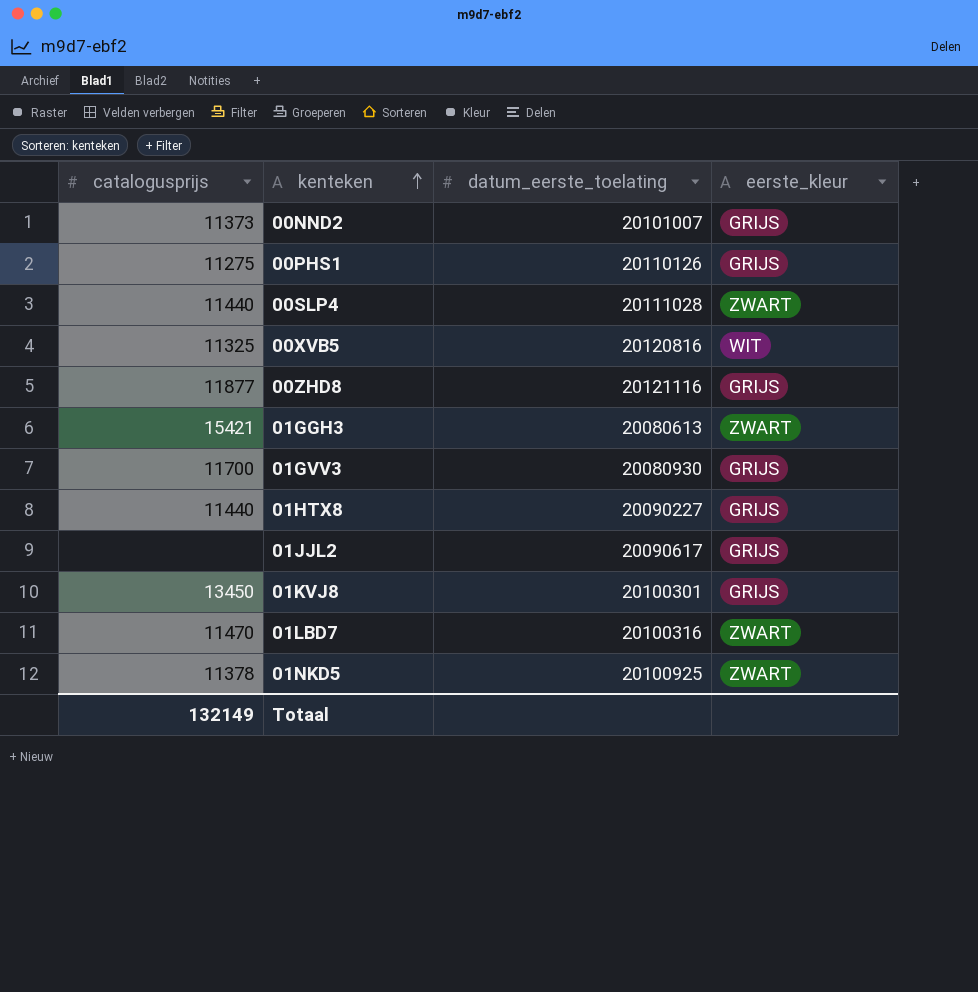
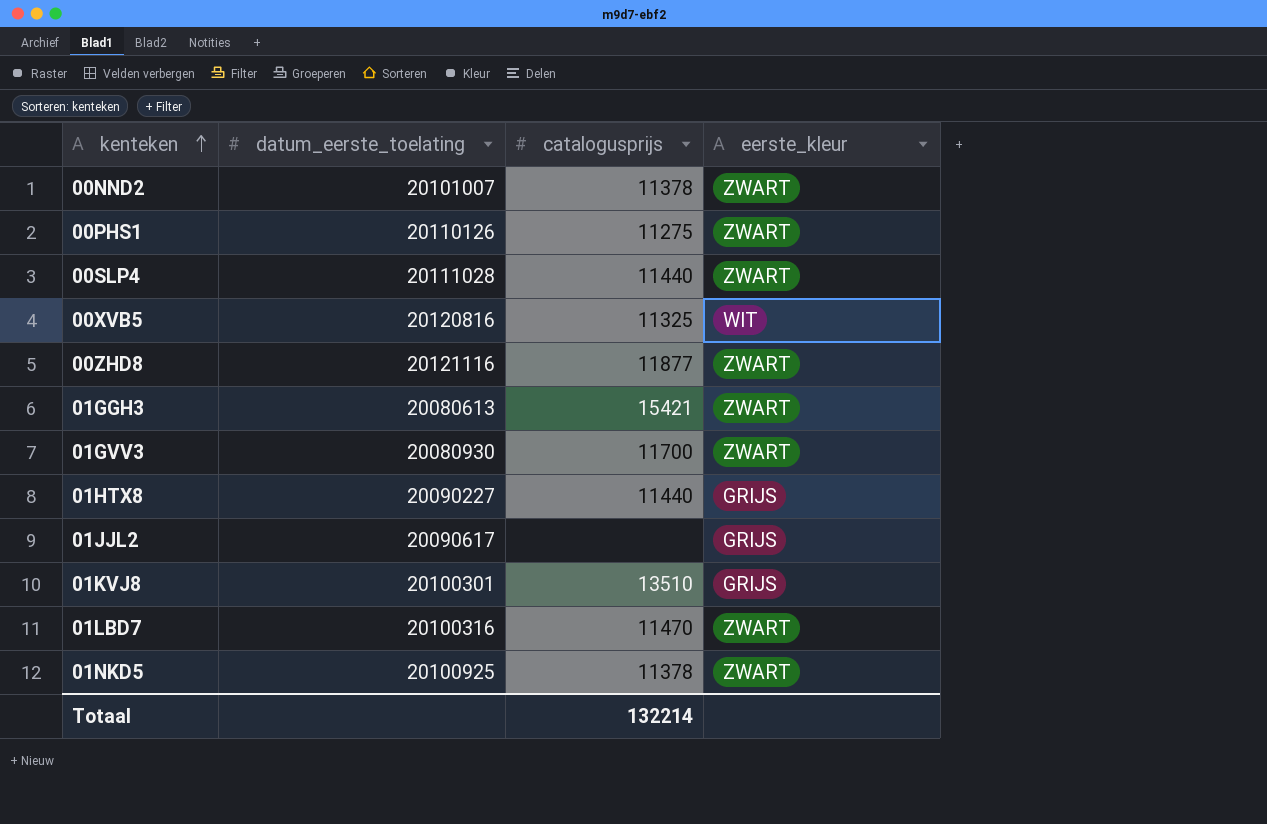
column catalogusprijs | position: 1 -> 3
00NND2 | catalogusprijs: 11373 -> 11378
00NND2 | eerste_kleur: GRIJS -> ZWART
00PHS1 | eerste_kleur: GRIJS -> ZWART
00ZHD8 | eerste_kleur: GRIJS -> ZWART
01GVV3 | eerste_kleur: GRIJS -> ZWART
01KVJ8 | catalogusprijs: 13450 -> 13510
Totaal | catalogusprijs: 132149 -> 132214

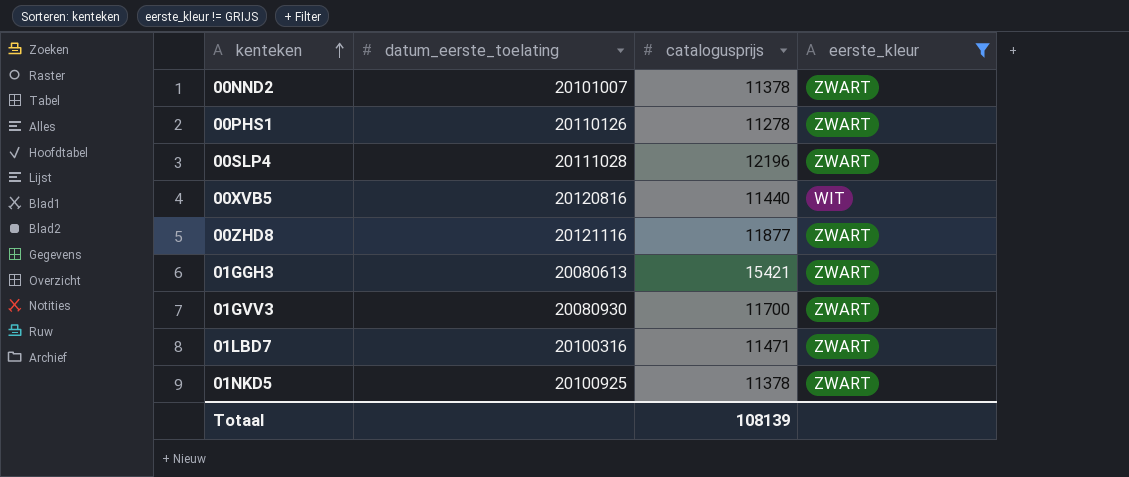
filter: none -> eerste_kleur != GRIJS
00PHS1 | catalogusprijs: 11275 -> 11278
00SLP4 | catalogusprijs: 11440 -> 12196
00XVB5 | catalogusprijs: 11325 -> 11440
01LBD7 | catalogusprijs: 11470 -> 11471
Totaal | catalogusprijs: 132214 -> 108139

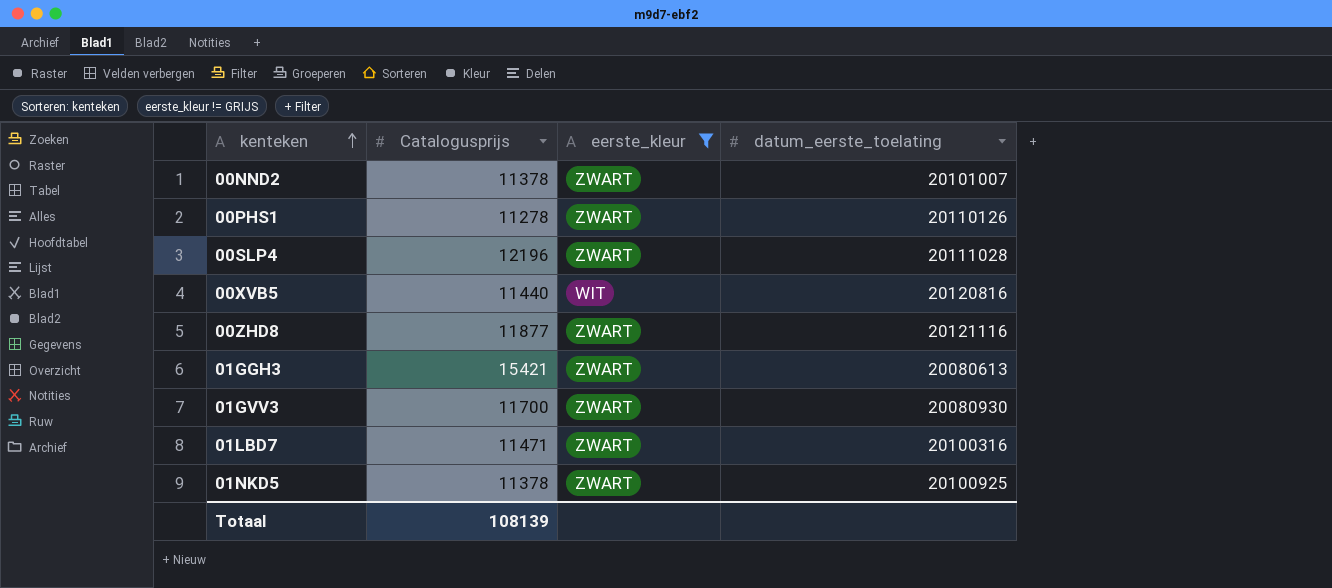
column name: catalogusprijs -> Catalogusprijs
column datum_eerste_toelating | position: 2 -> 4

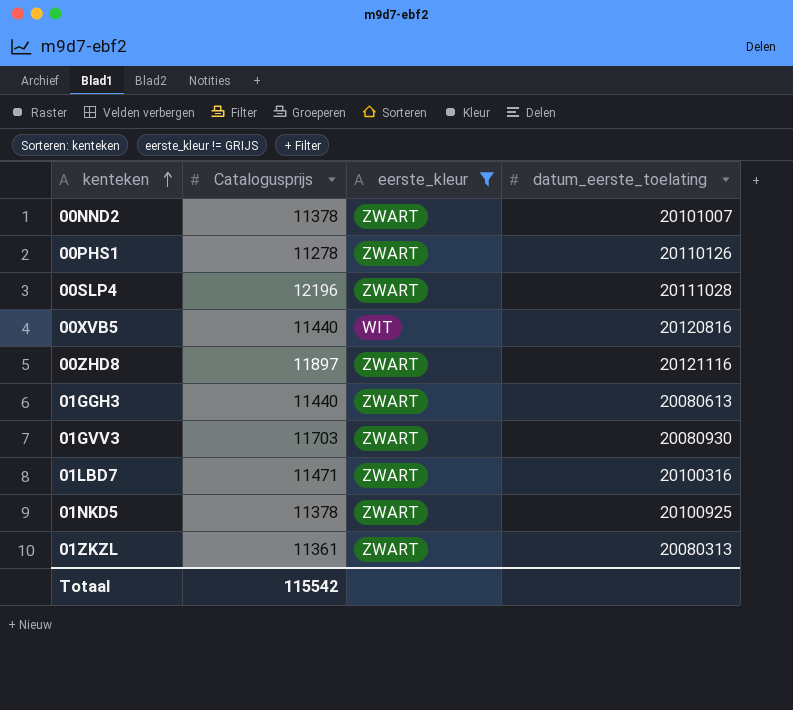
00ZHD8 | Catalogusprijs: 11877 -> 11897
01GGH3 | Catalogusprijs: 15421 -> 11440
01GVV3 | Catalogusprijs: 11700 -> 11703
row 01ZKZL: none -> 11361 | ZWART | 20080313
Totaal | Catalogusprijs: 108139 -> 115542

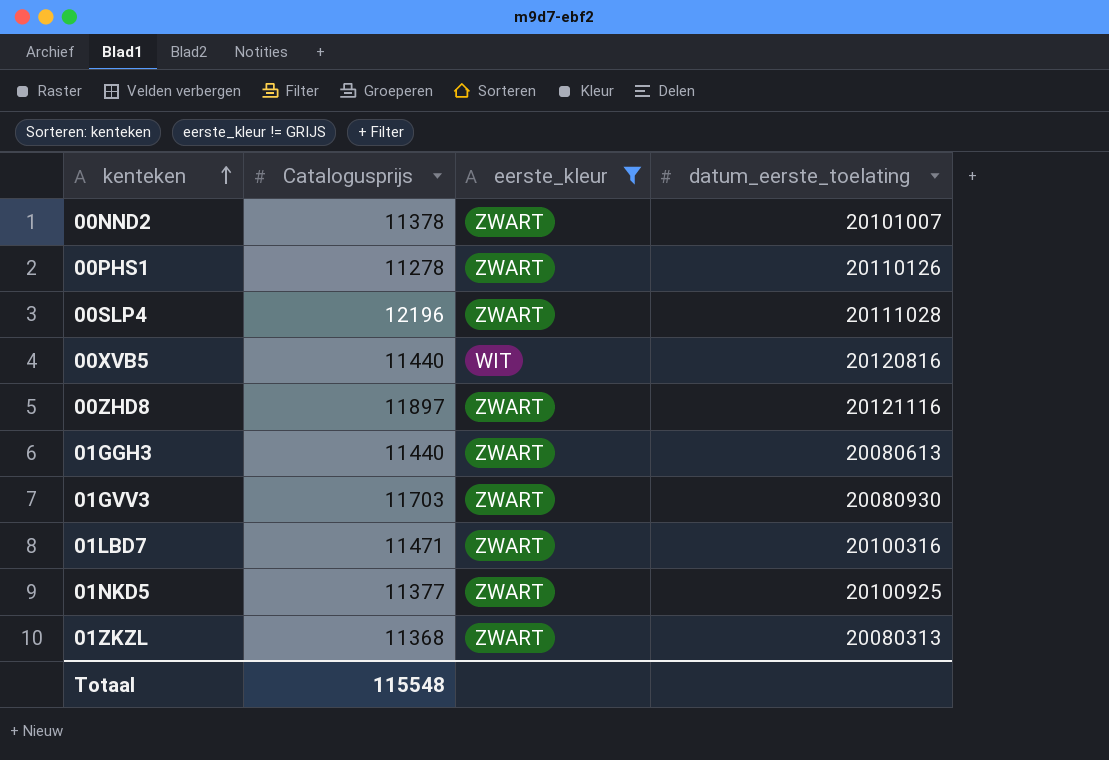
01NKD5 | Catalogusprijs: 11378 -> 11377
01ZKZL | Catalogusprijs: 11361 -> 11368
Totaal | Catalogusprijs: 115542 -> 115548

